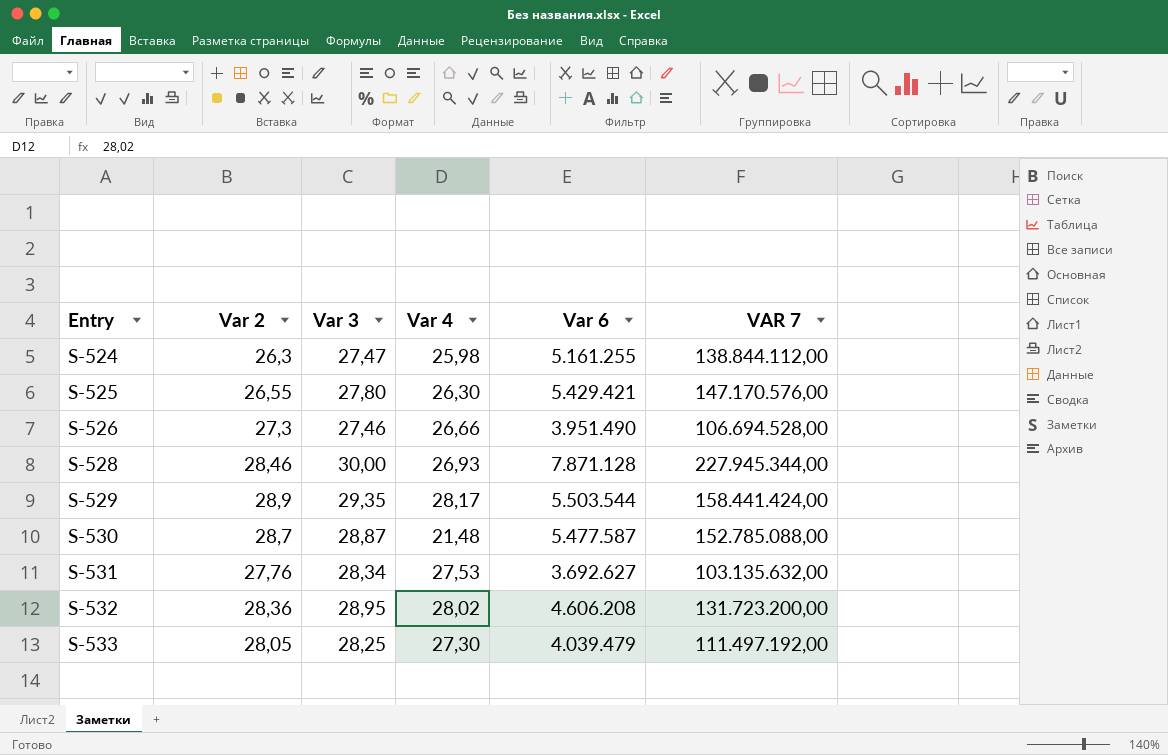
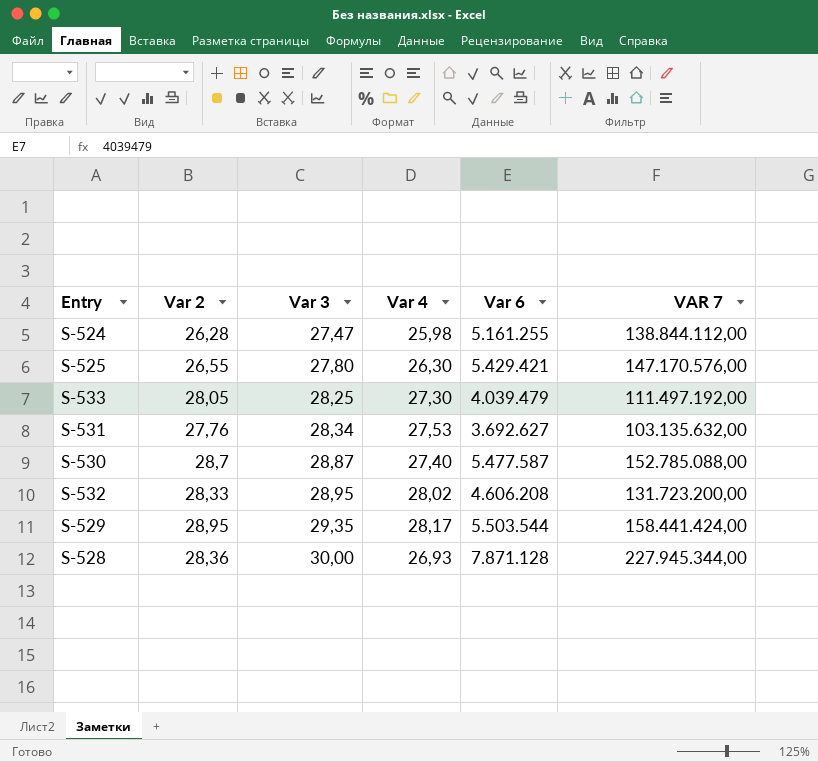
row order: Entry ascending -> Var 3 ascending
row S-526: 27,3 | 27,46 | 26,66 | 3.951.490 | 106.694.528,00 -> none
S-524 | Var 2: 26,3 -> 26,28
S-530 | Var 4: 21,48 -> 27,40
S-532 | Var 2: 28,36 -> 28,33
S-529 | Var 2: 28,9 -> 28,95
S-528 | Var 2: 28,46 -> 28,36

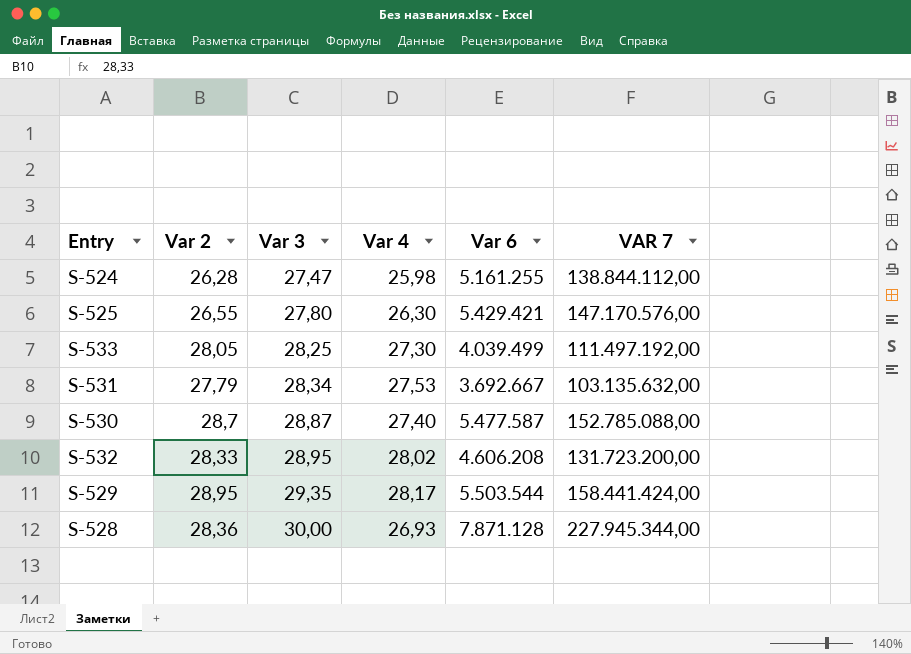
S-533 | Var 6: 4.039.479 -> 4.039.499
S-531 | Var 2: 27,76 -> 27,79
S-531 | Var 6: 3.692.627 -> 3.692.667

